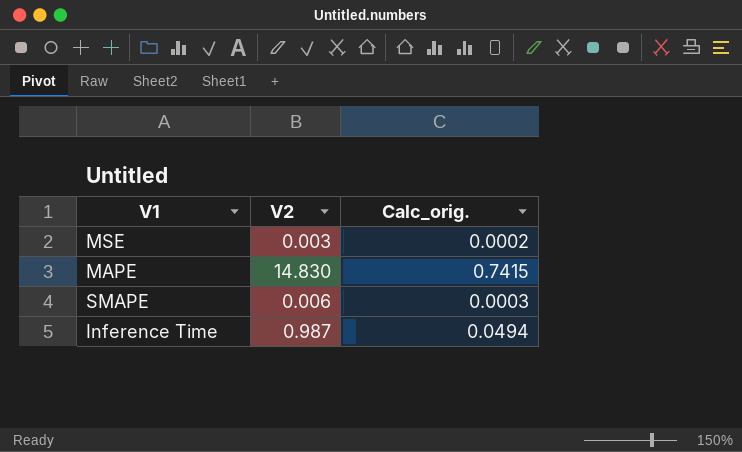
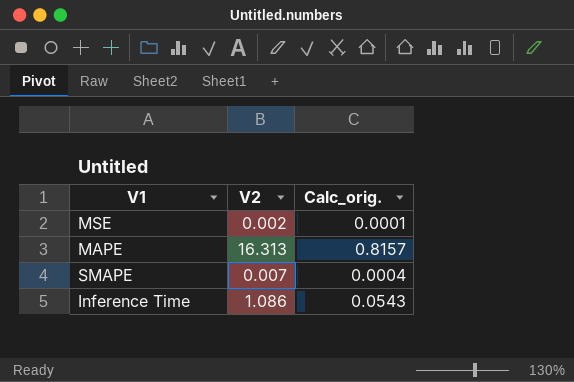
MSE | V2: 0.003 -> 0.002
MSE | Calc_orig.: 0.0002 -> 0.0001
MAPE | V2: 14.830 -> 16.313
MAPE | Calc_orig.: 0.7415 -> 0.8157
SMAPE | V2: 0.006 -> 0.007
SMAPE | Calc_orig.: 0.0003 -> 0.0004
Inference Time | V2: 0.987 -> 1.086
Inference Time | Calc_orig.: 0.0494 -> 0.0543

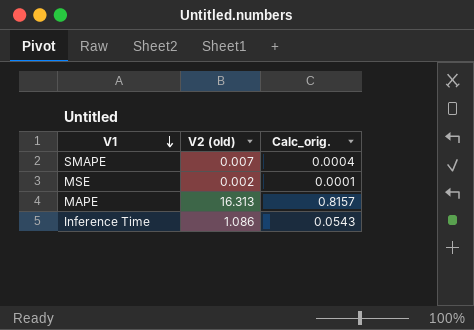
row order: none -> V1 descending
column name: V2 -> V2 (old)

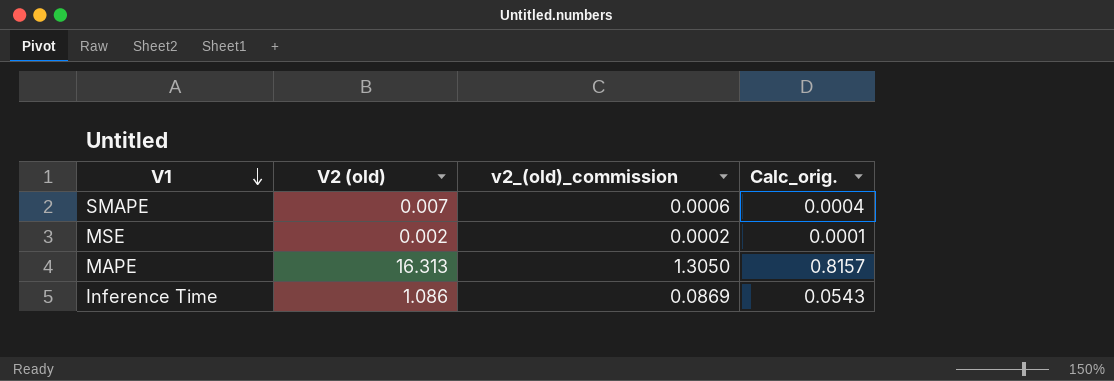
column v2_(old)_commission | formula: none -> [V2 (old)] * 0.08

